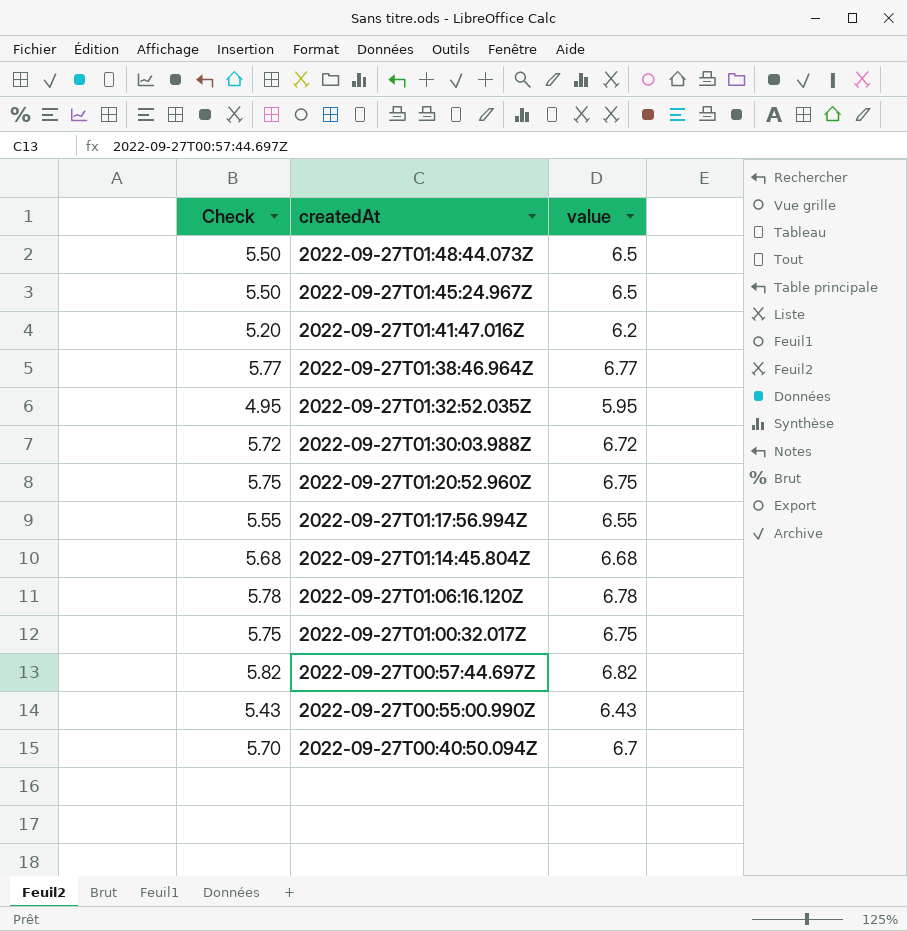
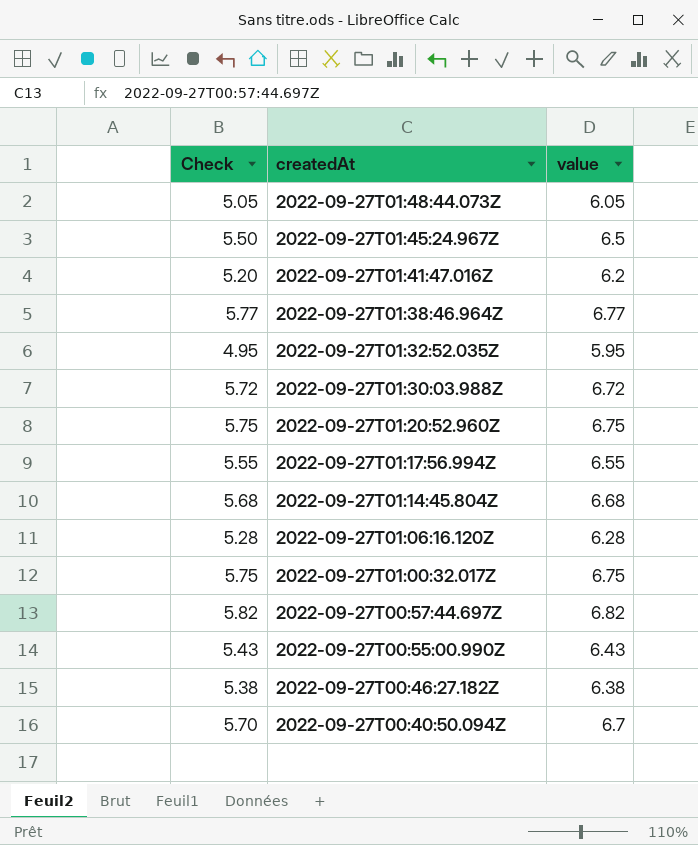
2022-09-27T01:48:44.073Z | Check: 5.50 -> 5.05
2022-09-27T01:48:44.073Z | value: 6.5 -> 6.05
2022-09-27T01:06:16.120Z | Check: 5.78 -> 5.28
2022-09-27T01:06:16.120Z | value: 6.78 -> 6.28
row 2022-09-27T00:46:27.182Z: none -> 5.38 | 6.38

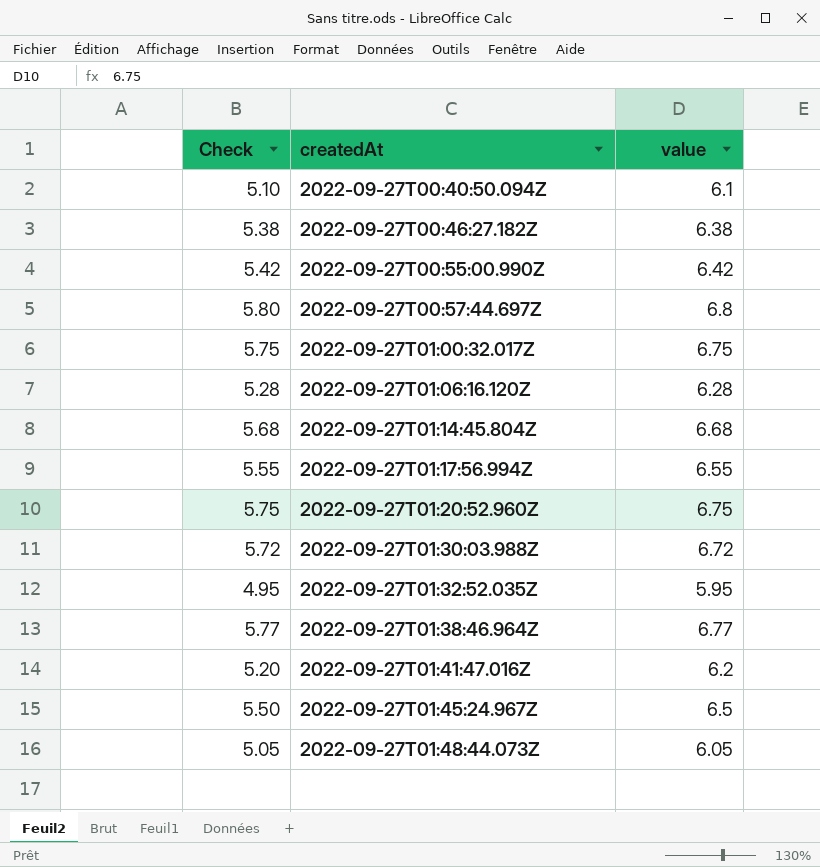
row order: createdAt descending -> createdAt ascending
2022-09-27T00:40:50.094Z | Check: 5.70 -> 5.10
2022-09-27T00:40:50.094Z | value: 6.7 -> 6.1
2022-09-27T00:55:00.990Z | Check: 5.43 -> 5.42
2022-09-27T00:55:00.990Z | value: 6.43 -> 6.42
2022-09-27T00:57:44.697Z | Check: 5.82 -> 5.80
2022-09-27T00:57:44.697Z | value: 6.82 -> 6.8

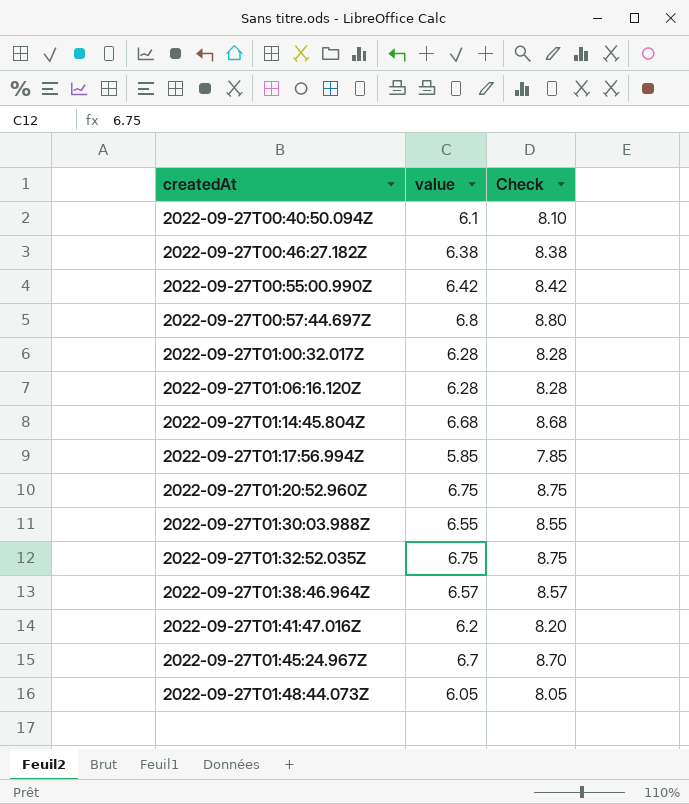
column Check | formula: [value] - 1 -> [value] + 2
column Check | position: 1 -> 3
2022-09-27T01:00:32.017Z | value: 6.75 -> 6.28
2022-09-27T01:17:56.994Z | value: 6.55 -> 5.85
2022-09-27T01:30:03.988Z | value: 6.72 -> 6.55
2022-09-27T01:32:52.035Z | value: 5.95 -> 6.75
2022-09-27T01:38:46.964Z | value: 6.77 -> 6.57
2022-09-27T01:45:24.967Z | value: 6.5 -> 6.7

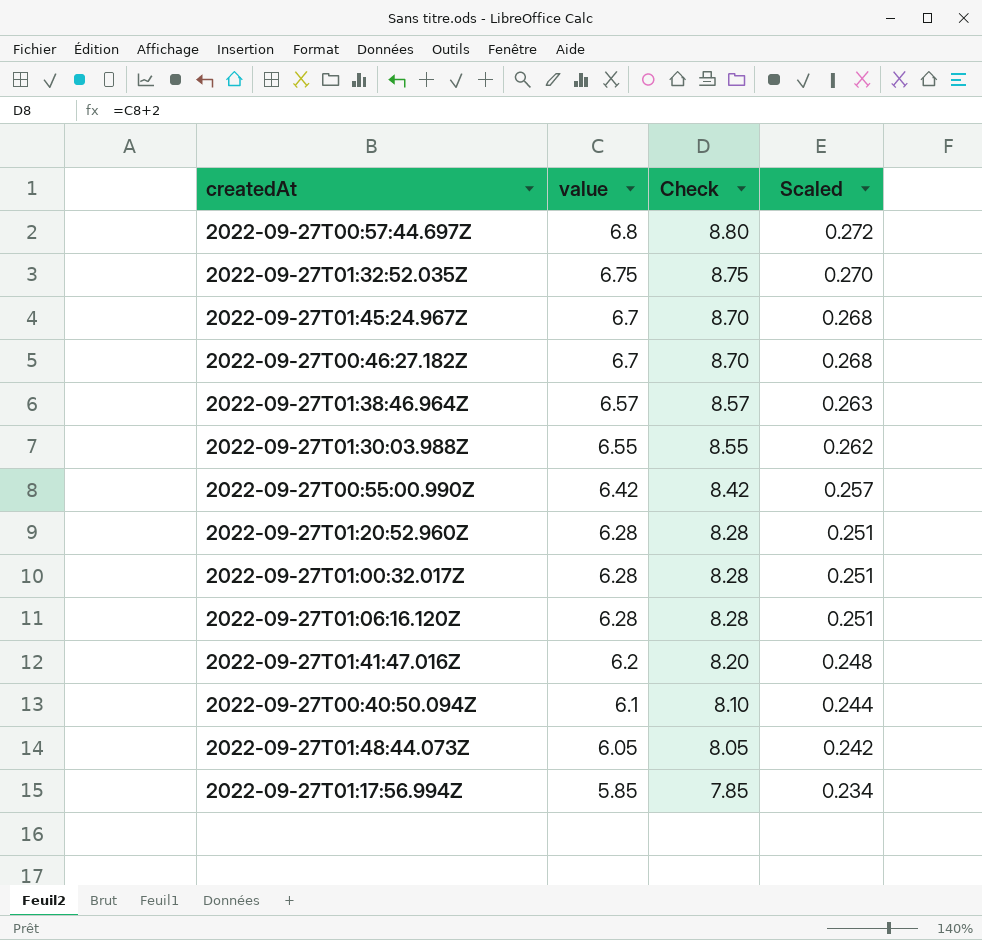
row order: createdAt ascending -> value descending
column Scaled | formula: none -> [value] * 0.04
row 2022-09-27T01:14:45.804Z: 6.68 | 8.68 -> none
2022-09-27T00:46:27.182Z | value: 6.38 -> 6.7
2022-09-27T00:46:27.182Z | Check: 8.38 -> 8.70
2022-09-27T01:20:52.960Z | value: 6.75 -> 6.28
2022-09-27T01:20:52.960Z | Check: 8.75 -> 8.28

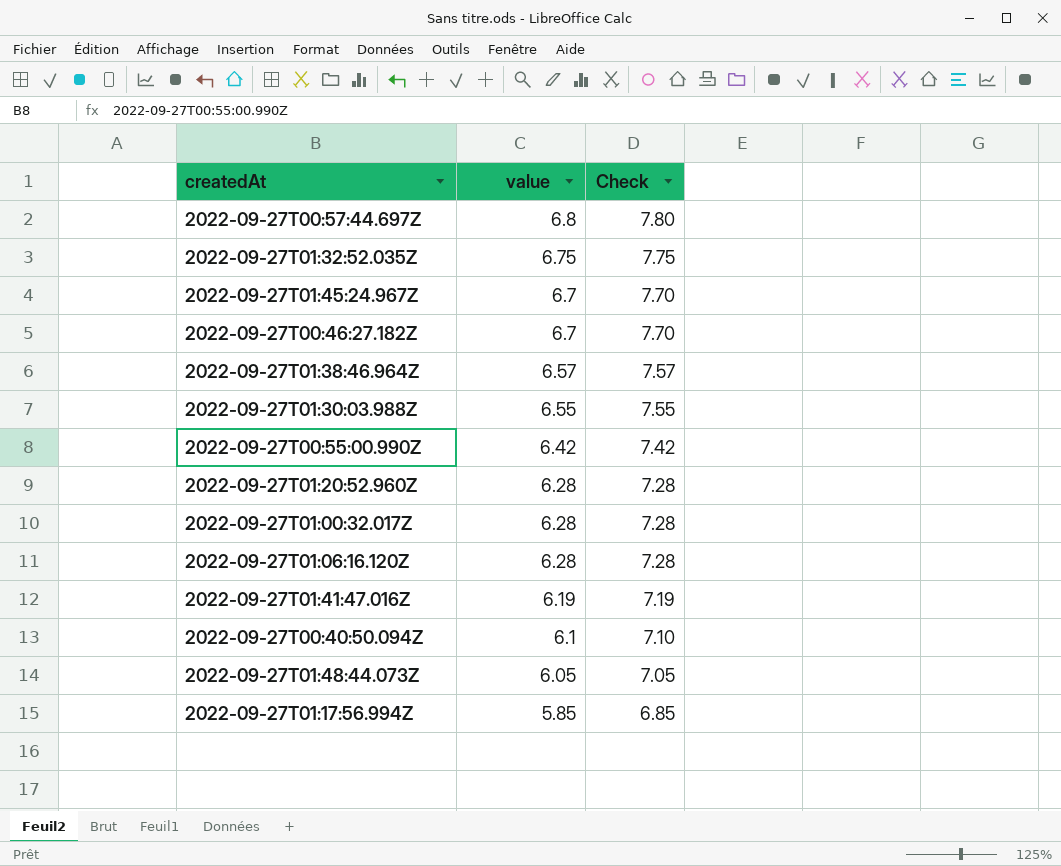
column Scaled | formula: [value] * 0.04 -> none
column Check | formula: [value] + 2 -> [value] + 1
2022-09-27T01:41:47.016Z | value: 6.2 -> 6.19

